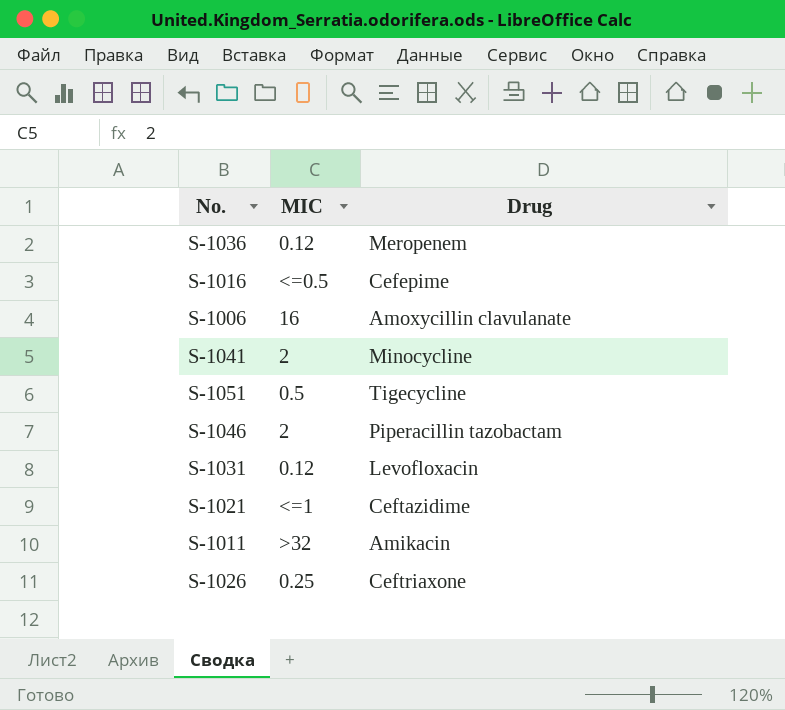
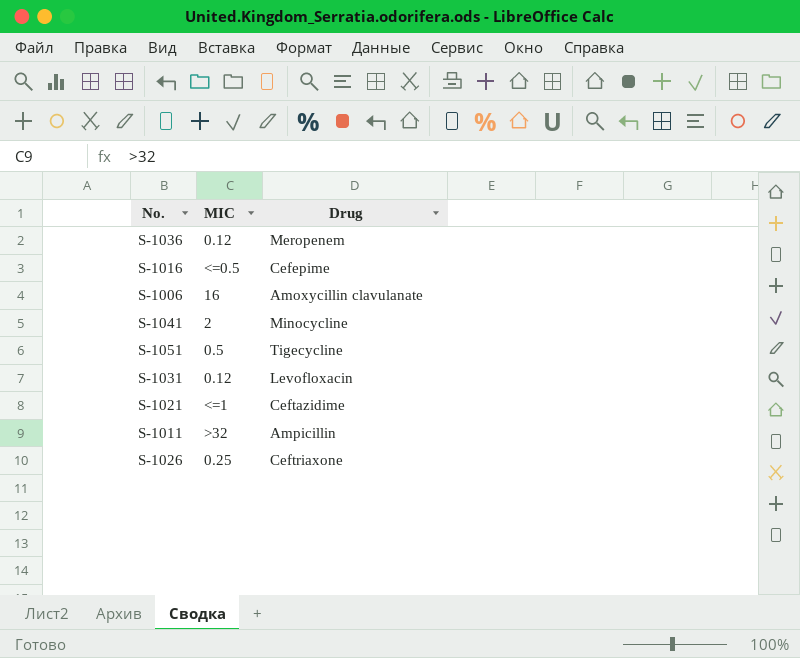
row S-1046: 2 | Piperacillin tazobactam -> none
S-1011 | Drug: Amikacin -> Ampicillin

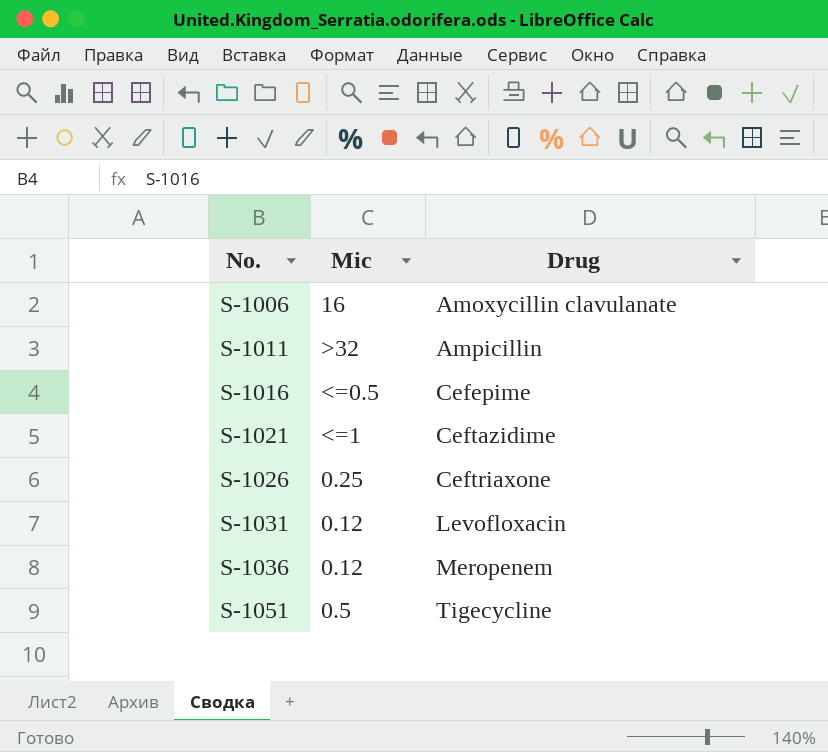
row order: none -> No. ascending
column name: MIC -> Mic
row S-1041: 2 | Minocycline -> none

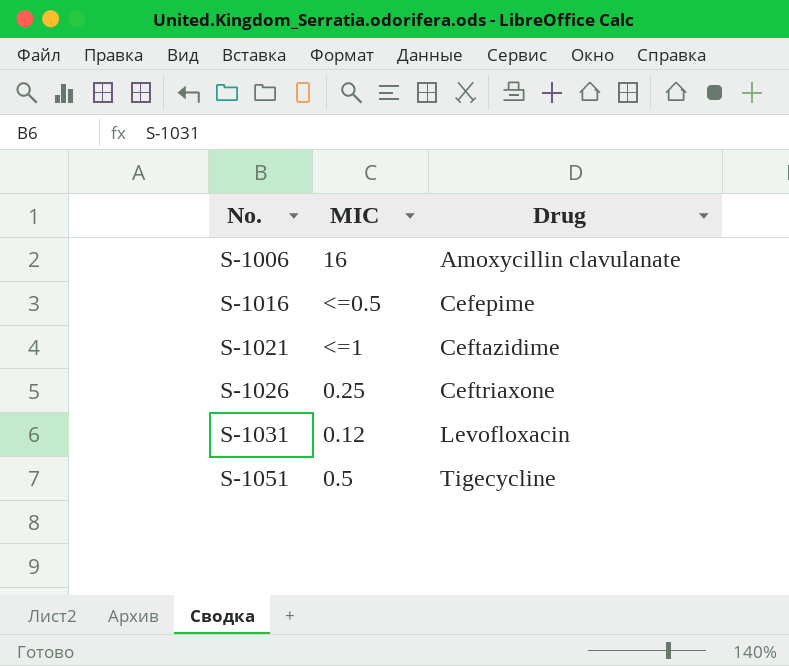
column name: Mic -> MIC
row S-1011: >32 | Ampicillin -> none
row S-1036: 0.12 | Meropenem -> none

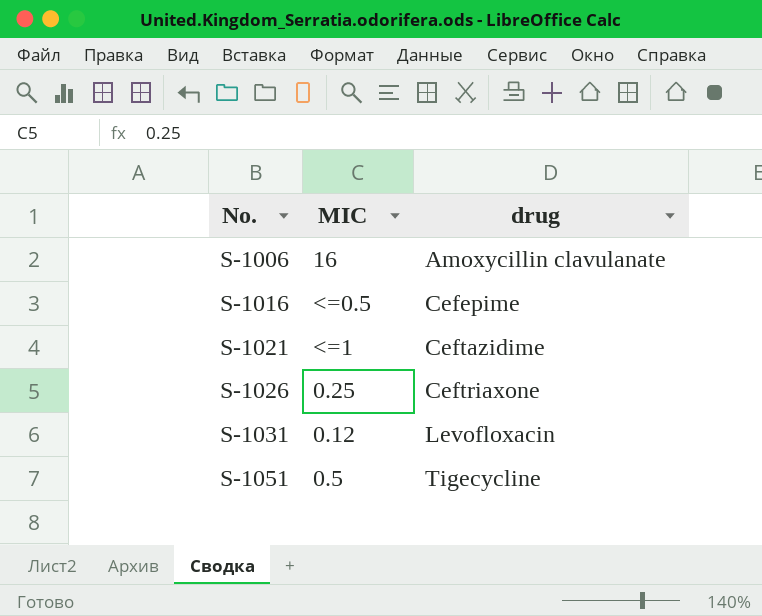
column name: Drug -> drug

